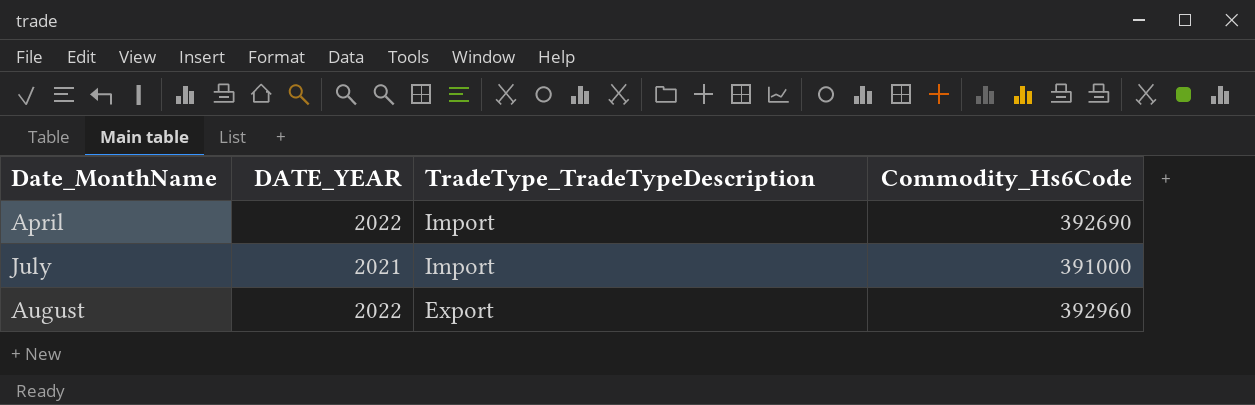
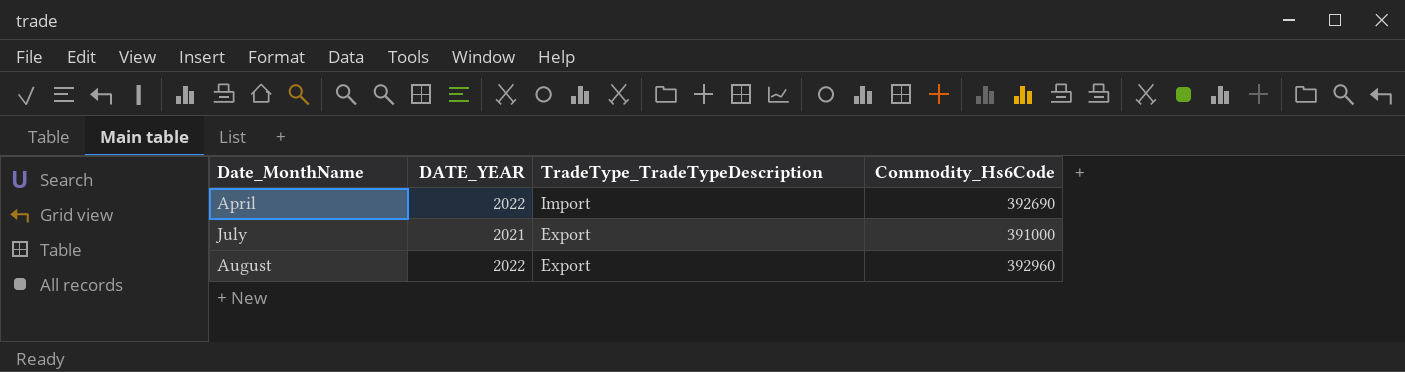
July | TradeType_TradeTypeDescription: Import -> Export

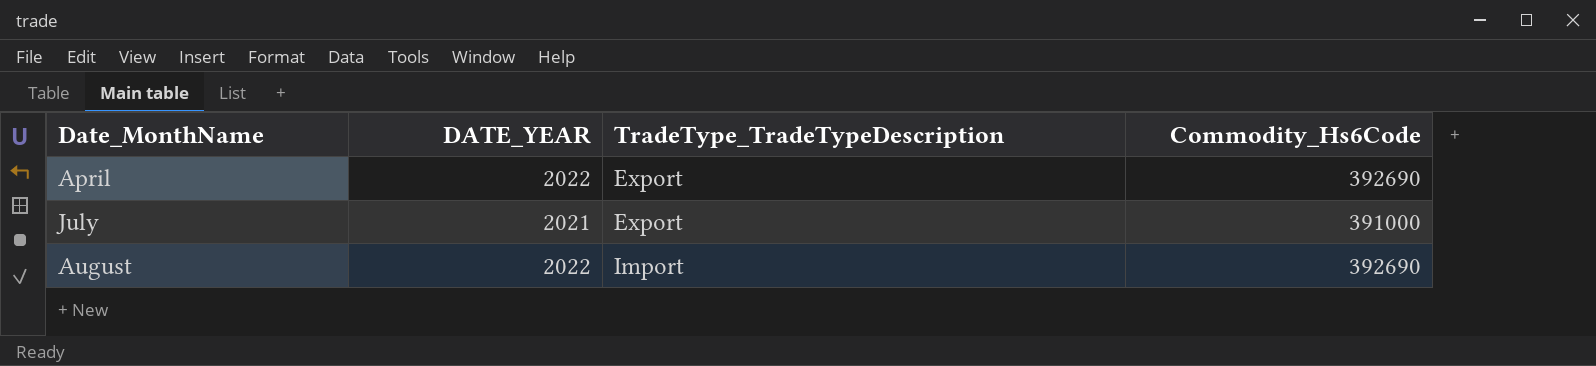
April | TradeType_TradeTypeDescription: Import -> Export
August | TradeType_TradeTypeDescription: Export -> Import
August | Commodity_Hs6Code: 392960 -> 392690

